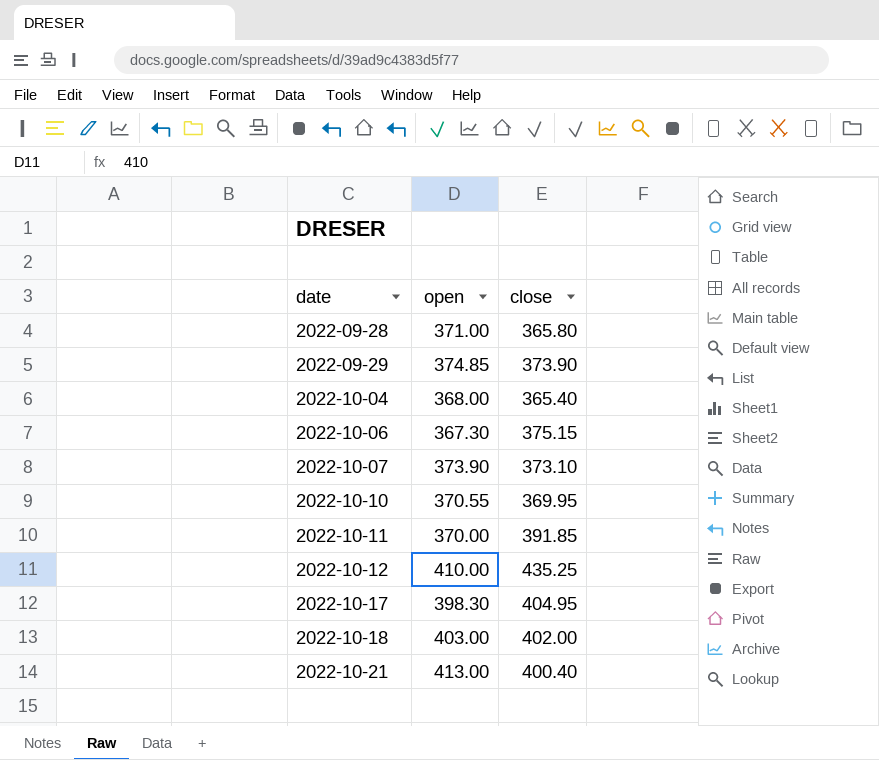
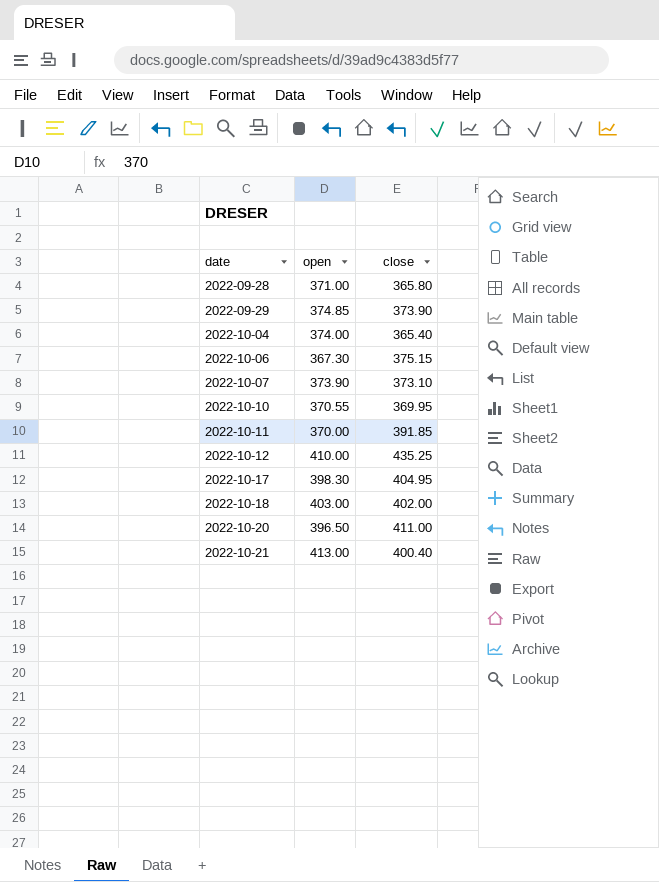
2022-10-04 | open: 368.00 -> 374.00
row 2022-10-20: none -> 396.50 | 411.00

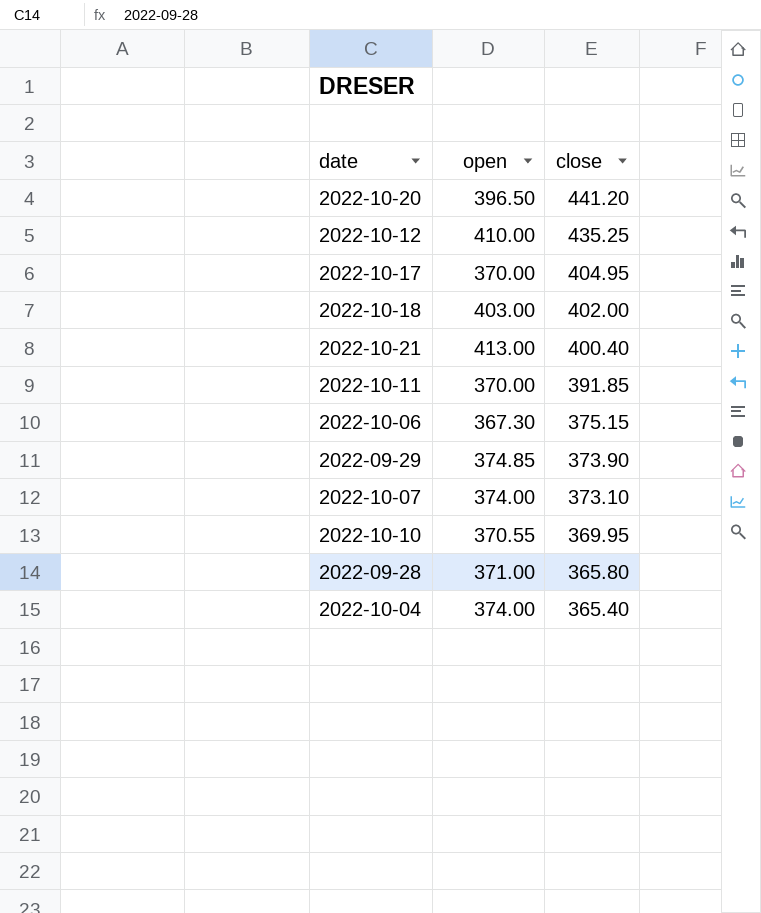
row order: date ascending -> close descending
2022-10-20 | close: 411.00 -> 441.20
2022-10-17 | open: 398.30 -> 370.00
2022-10-07 | open: 373.90 -> 374.00

